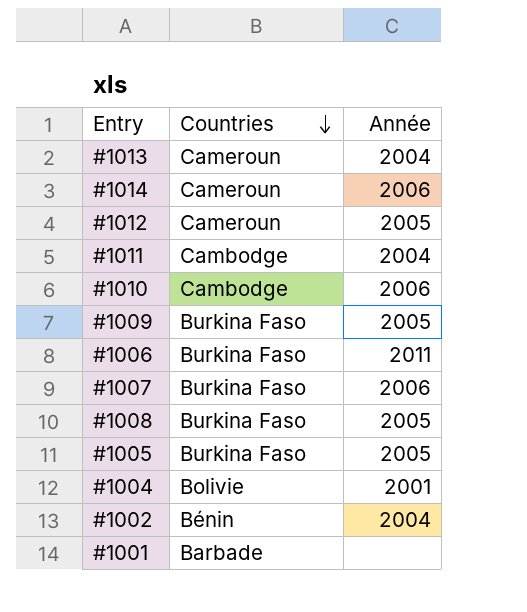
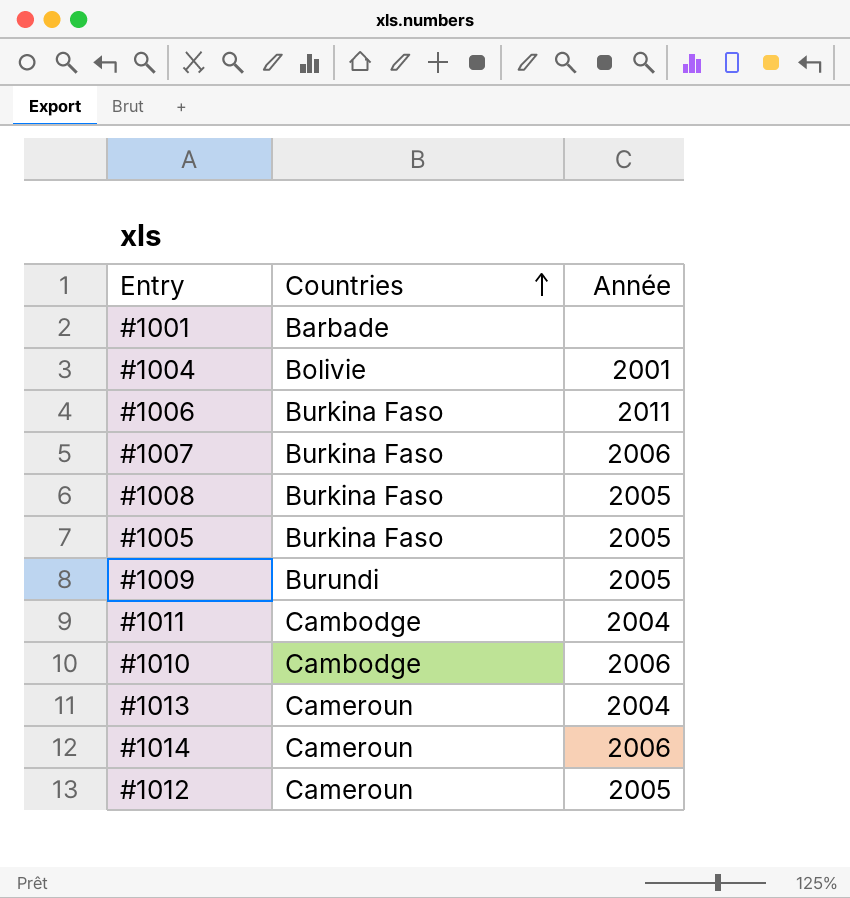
row order: Countries descending -> Countries ascending
row #1002: Bénin | 2004 -> none
#1009 | Countries: Burkina Faso -> Burundi

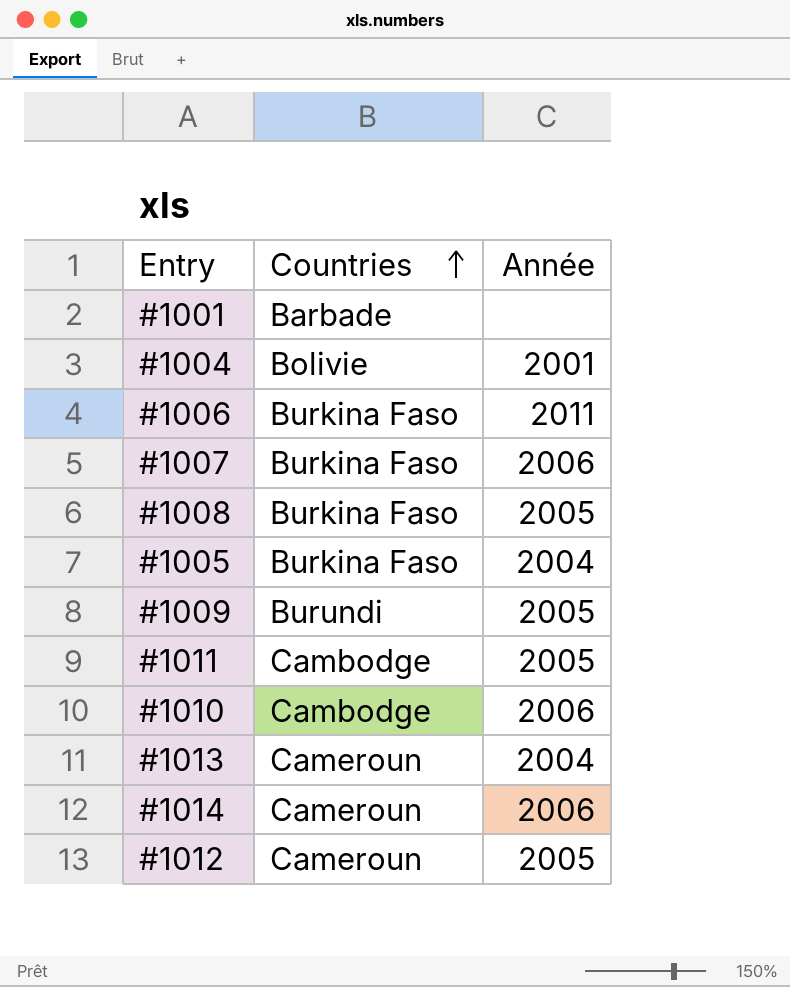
#1005 | Année: 2005 -> 2004
#1011 | Année: 2004 -> 2005

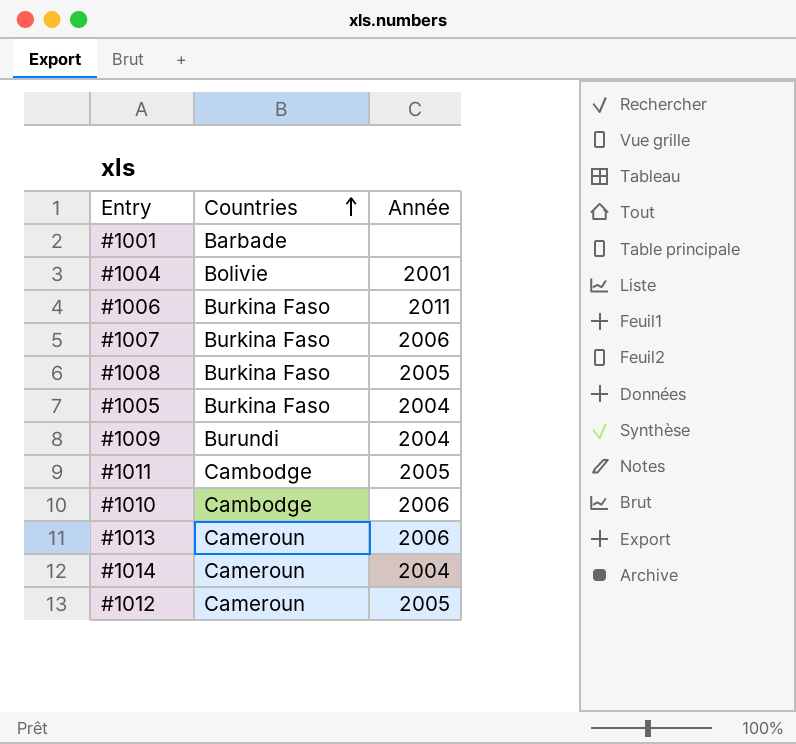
#1009 | Année: 2005 -> 2004
#1013 | Année: 2004 -> 2006
#1014 | Année: 2006 -> 2004

